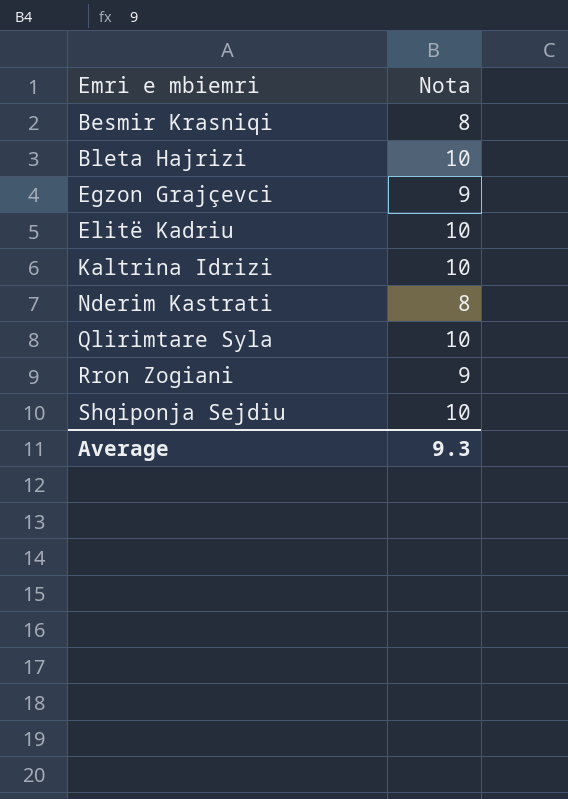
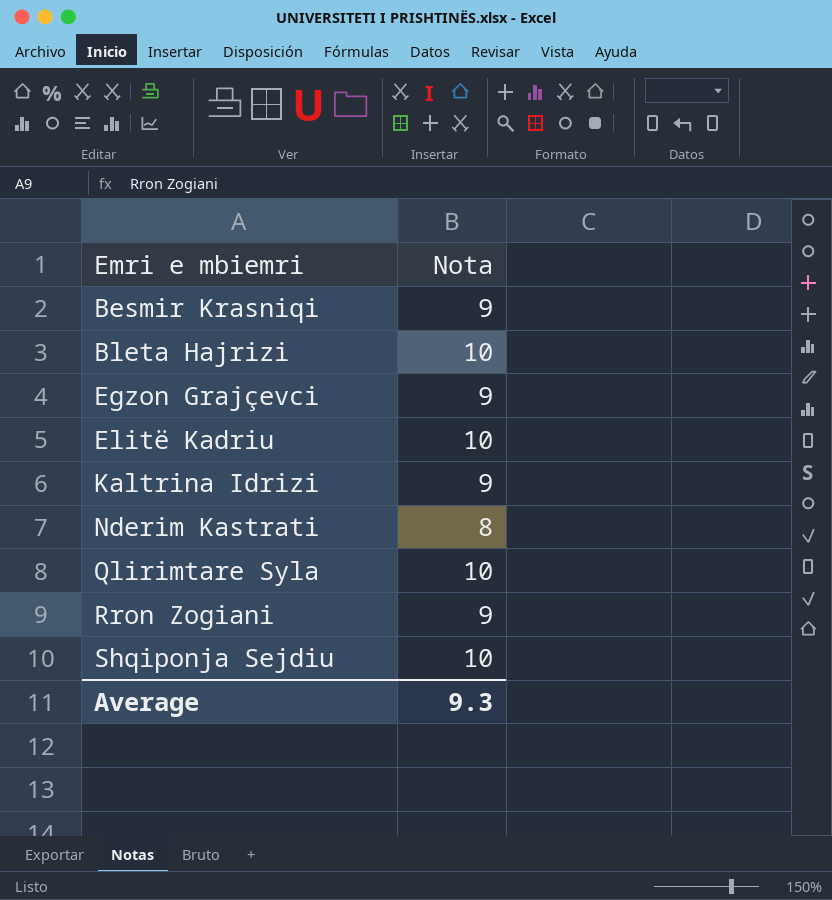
Besmir Krasniqi | Nota: 8 -> 9
Kaltrina Idrizi | Nota: 10 -> 9

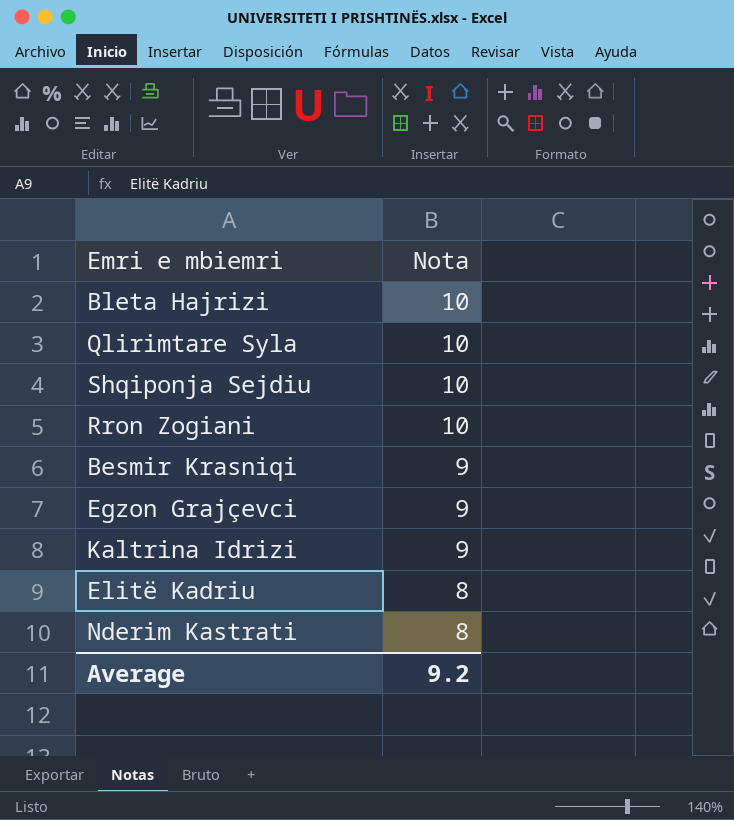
row order: Emri e mbiemri ascending -> Nota descending
Rron Zogiani | Nota: 9 -> 10
Elitë Kadriu | Nota: 10 -> 8
Average | Nota: 9.3 -> 9.2

